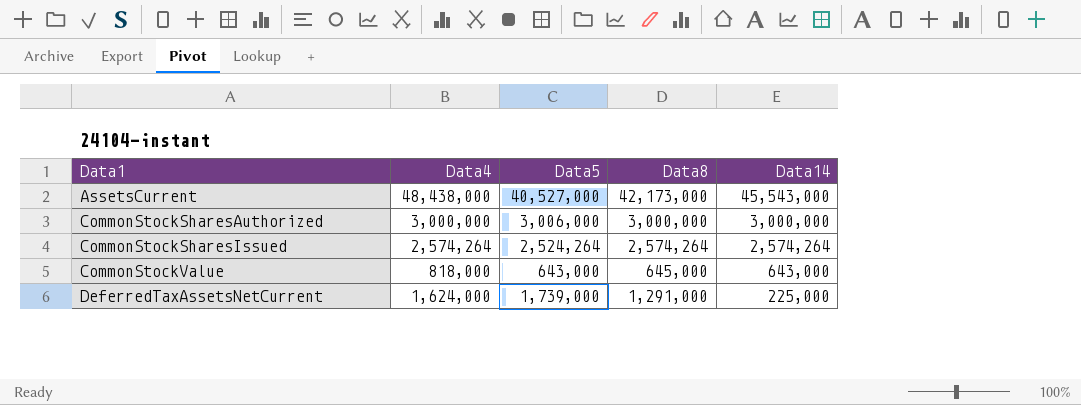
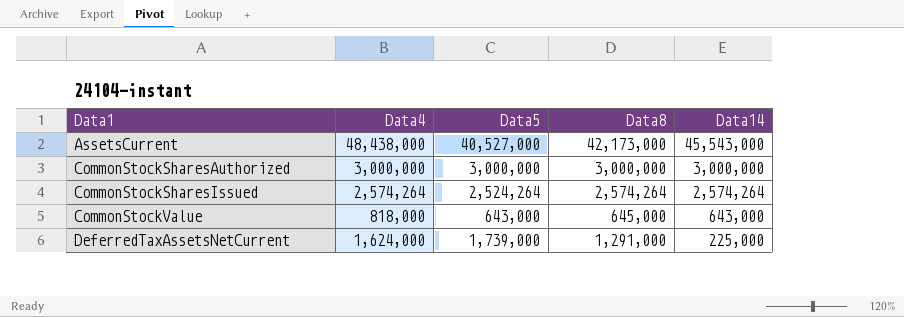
CommonStockSharesAuthorized | Data5: 3,006,000 -> 3,000,000

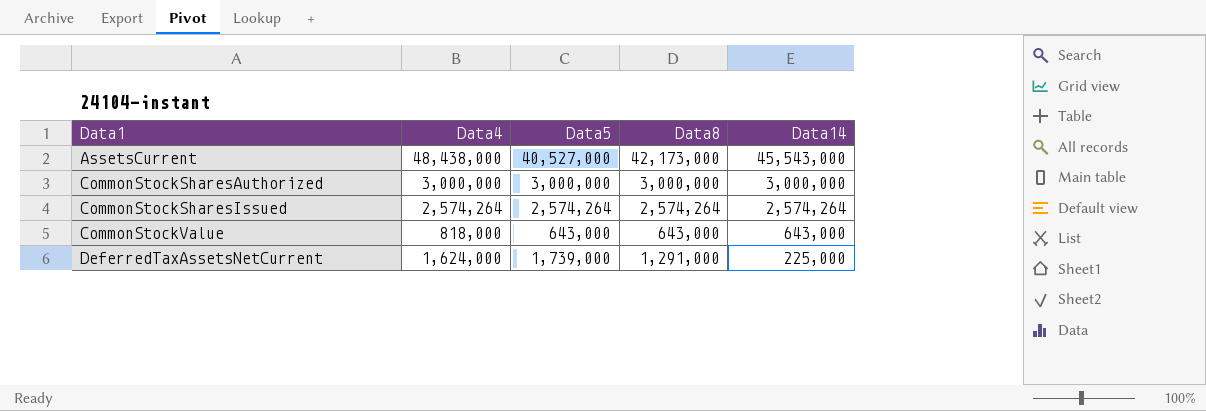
CommonStockSharesIssued | Data5: 2,524,264 -> 2,574,264
CommonStockValue | Data8: 645,000 -> 643,000

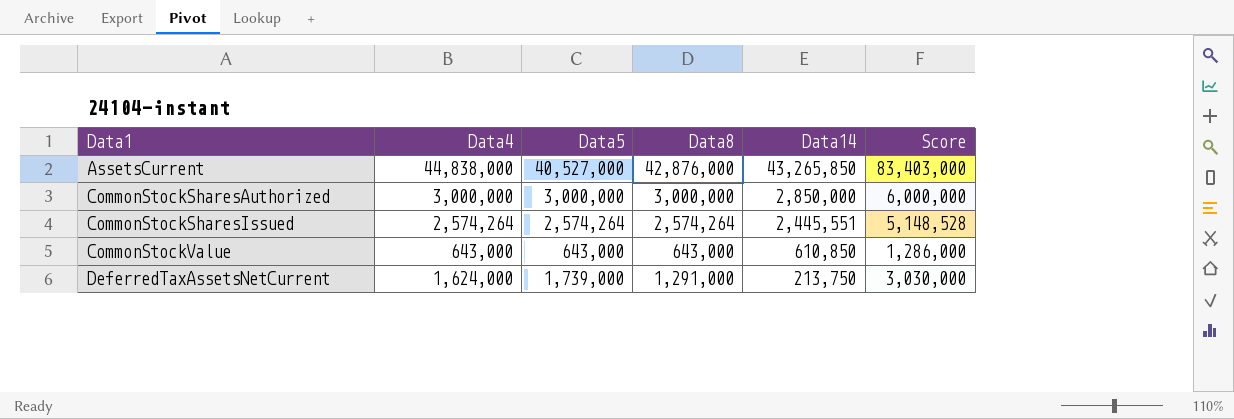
column Score | formula: none -> [Data5] + [Data8]
AssetsCurrent | Data4: 48,438,000 -> 44,838,000
AssetsCurrent | Data8: 42,173,000 -> 42,876,000
AssetsCurrent | Data14: 45,543,000 -> 43,265,850
CommonStockSharesAuthorized | Data14: 3,000,000 -> 2,850,000
CommonStockSharesIssued | Data14: 2,574,264 -> 2,445,551
CommonStockValue | Data4: 818,000 -> 643,000
CommonStockValue | Data14: 643,000 -> 610,850
DeferredTaxAssetsNetCurrent | Data14: 225,000 -> 213,750

